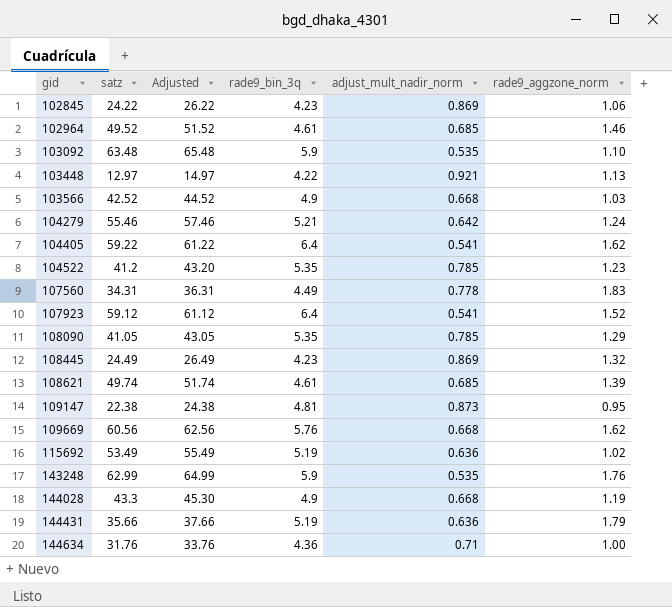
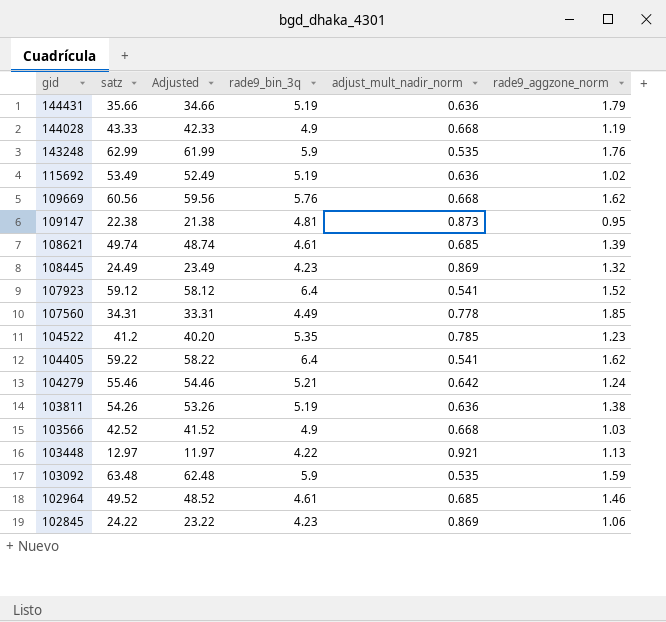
row order: gid ascending -> gid descending
column Adjusted | formula: [satz] + 2 -> [satz] - 1
row 108090: 41.05 | 43.05 | 5.35 | 0.785 | 1.29 -> none
row 144634: 31.76 | 33.76 | 4.36 | 0.71 | 1.00 -> none
144028 | satz: 43.3 -> 43.33
107560 | rade9_aggzone_norm: 1.83 -> 1.85
row 103811: none -> 54.26 | 53.26 | 5.19 | 0.636 | 1.38
103092 | rade9_aggzone_norm: 1.10 -> 1.59

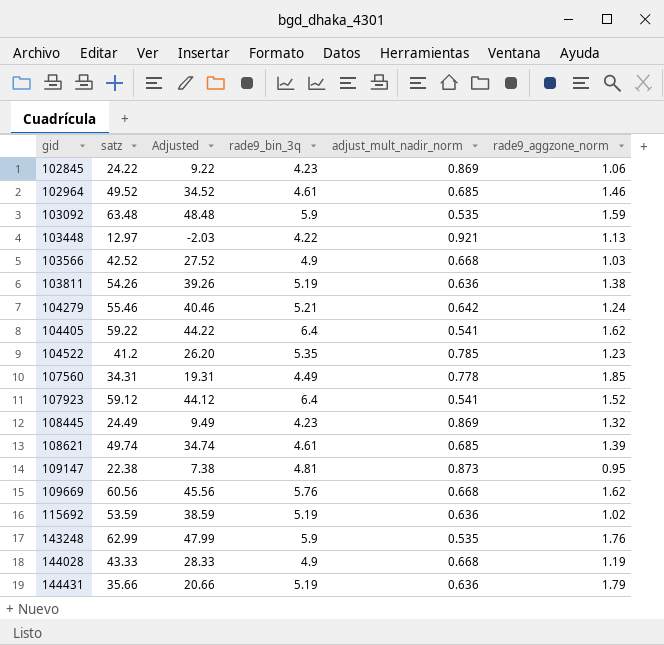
row order: gid descending -> gid ascending
column Adjusted | formula: [satz] - 1 -> [satz] - 15
115692 | satz: 53.49 -> 53.59

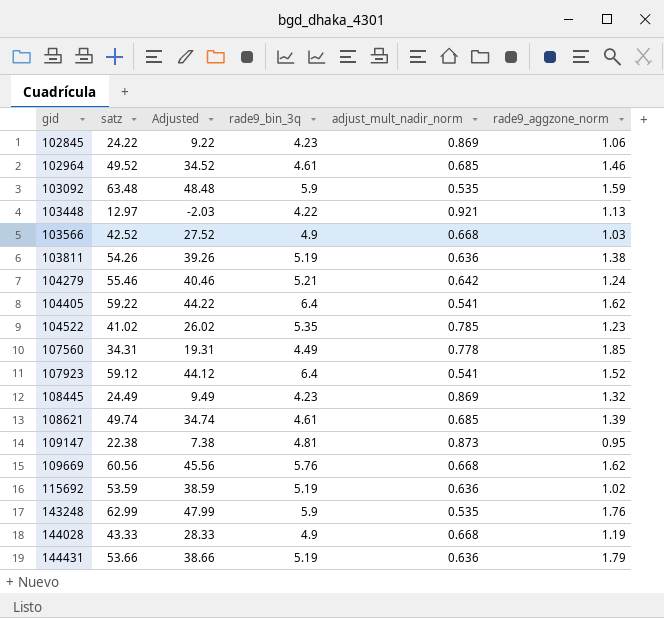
104522 | satz: 41.2 -> 41.02
104522 | Adjusted: 26.20 -> 26.02
144431 | satz: 35.66 -> 53.66
144431 | Adjusted: 20.66 -> 38.66

